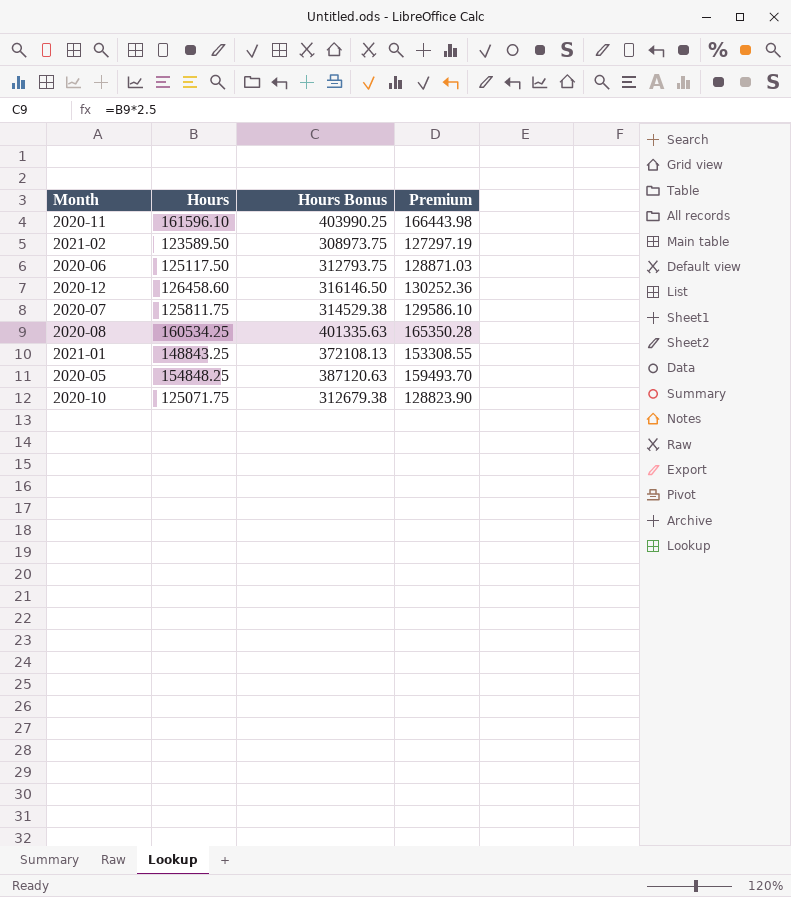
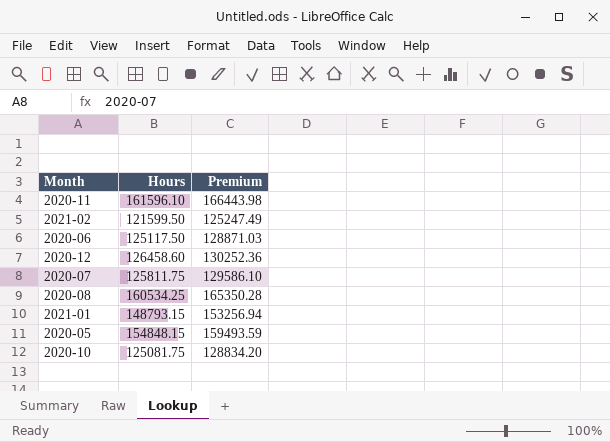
column Hours Bonus | formula: [Hours] * 2.5 -> none
2021-02 | Hours: 123589.50 -> 121599.50
2021-02 | Premium: 127297.19 -> 125247.49
2021-01 | Hours: 148843.25 -> 148793.15
2021-01 | Premium: 153308.55 -> 153256.94
2020-05 | Hours: 154848.25 -> 154848.15
2020-05 | Premium: 159493.70 -> 159493.59
2020-10 | Hours: 125071.75 -> 125081.75
2020-10 | Premium: 128823.90 -> 128834.20

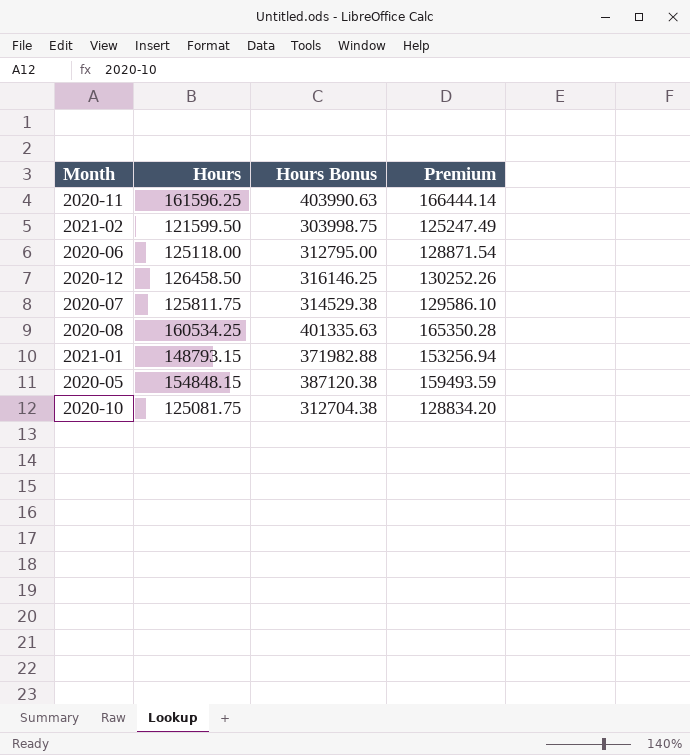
column Hours Bonus | formula: none -> [Hours] * 2.5
2020-11 | Hours: 161596.10 -> 161596.25
2020-11 | Premium: 166443.98 -> 166444.14
2020-06 | Hours: 125117.50 -> 125118.00
2020-06 | Premium: 128871.03 -> 128871.54
2020-12 | Hours: 126458.60 -> 126458.50
2020-12 | Premium: 130252.36 -> 130252.26

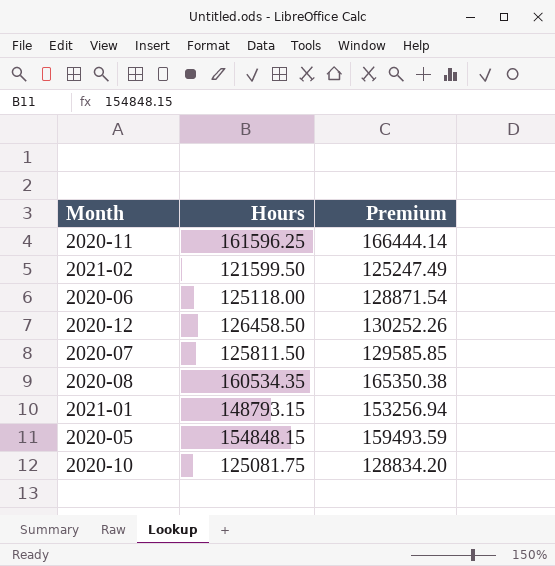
column Hours Bonus | formula: [Hours] * 2.5 -> none
2020-07 | Hours: 125811.75 -> 125811.50
2020-07 | Premium: 129586.10 -> 129585.85
2020-08 | Hours: 160534.25 -> 160534.35
2020-08 | Premium: 165350.28 -> 165350.38

